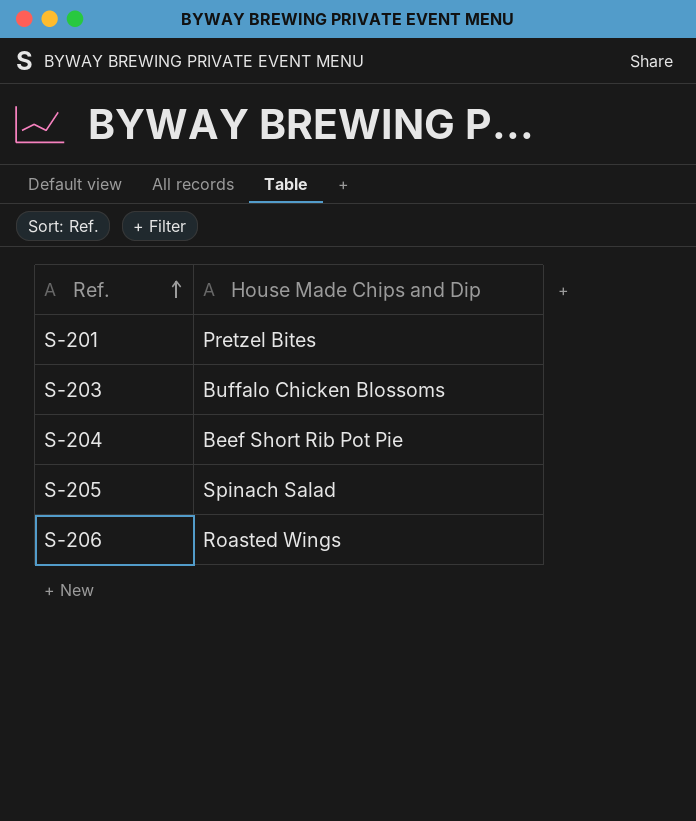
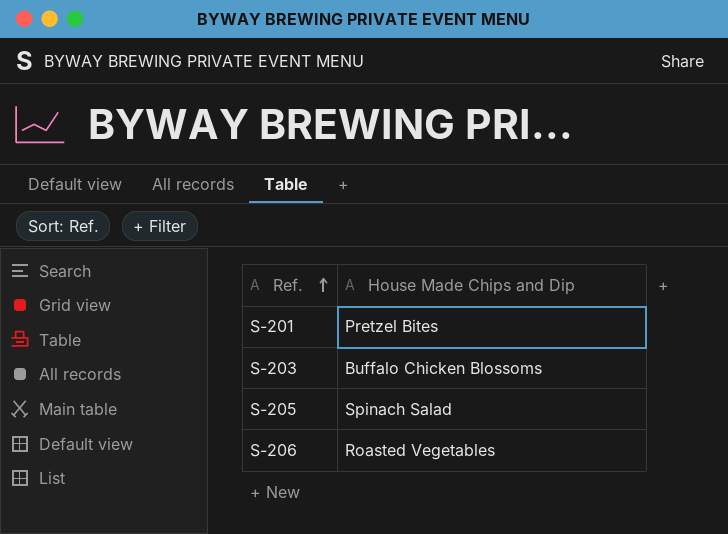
row S-204: Beef Short Rib Pot Pie -> none
S-206 | House Made Chips and Dip: Roasted Wings -> Roasted Vegetables

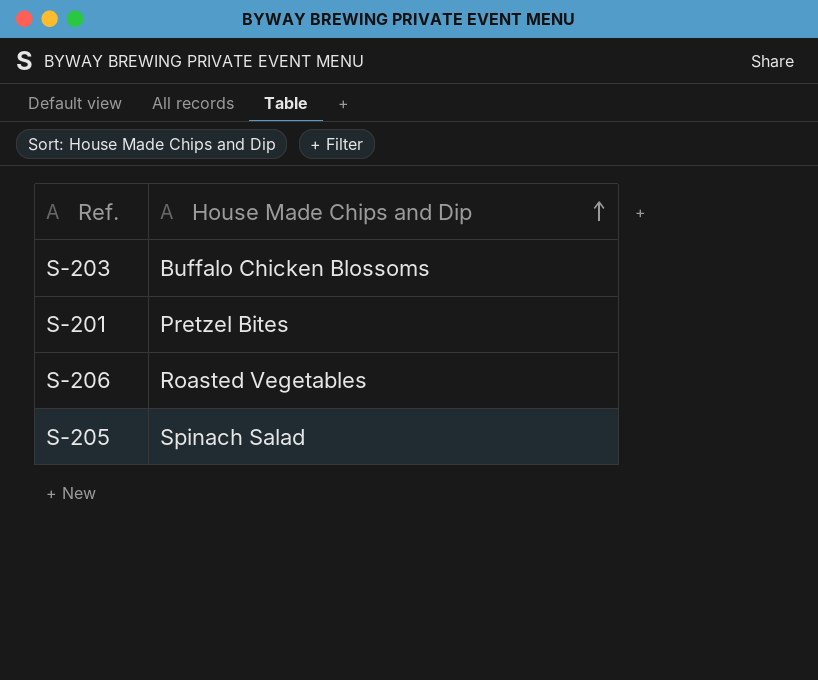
row order: Ref. ascending -> House Made Chips and Dip ascending

